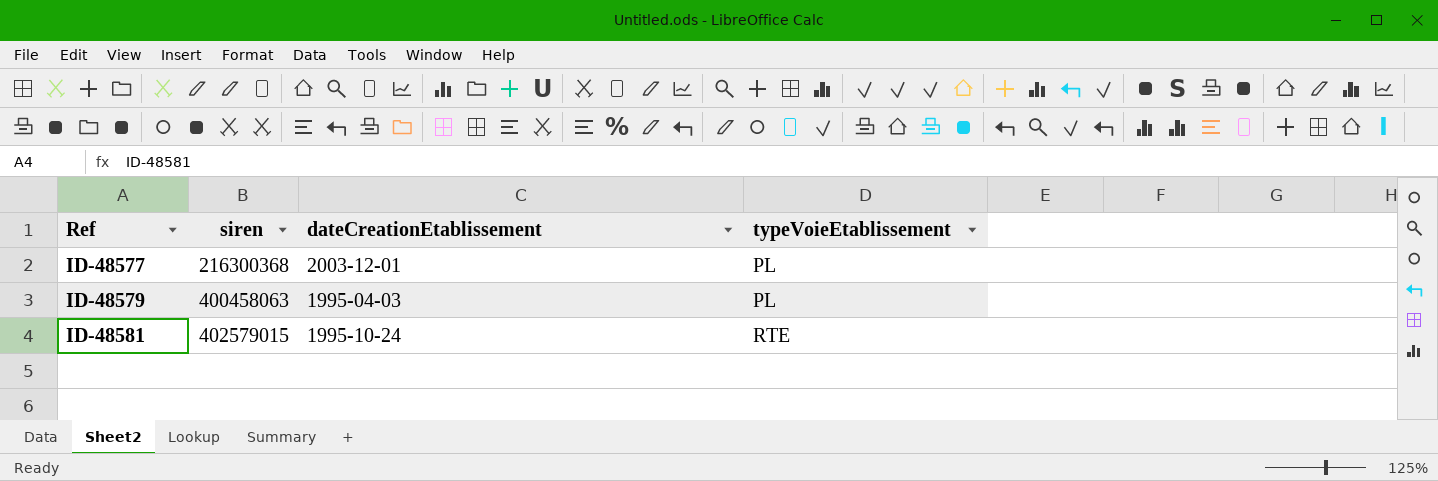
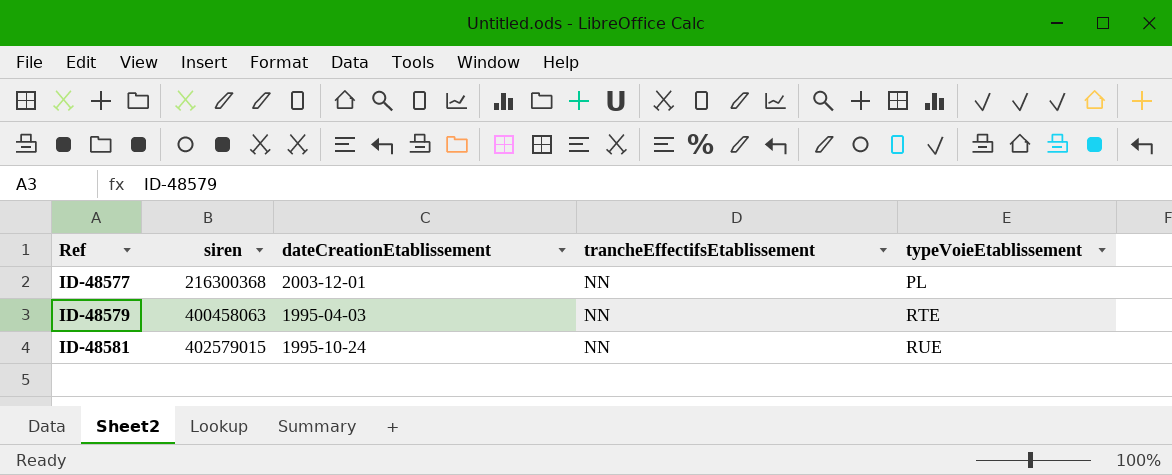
column trancheEffectifsEtablissement | position: none -> 4
ID-48579 | typeVoieEtablissement: PL -> RTE
ID-48581 | typeVoieEtablissement: RTE -> RUE

